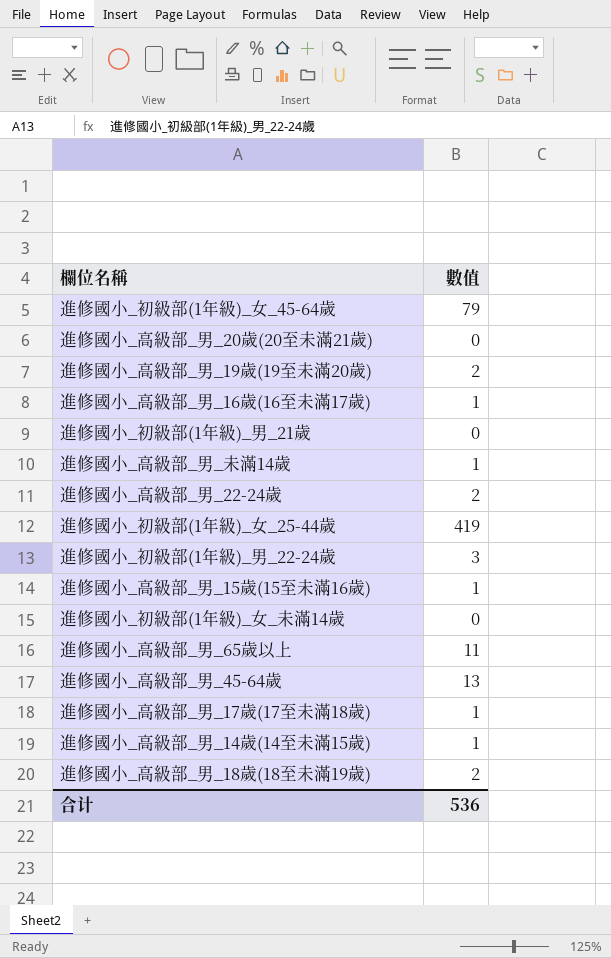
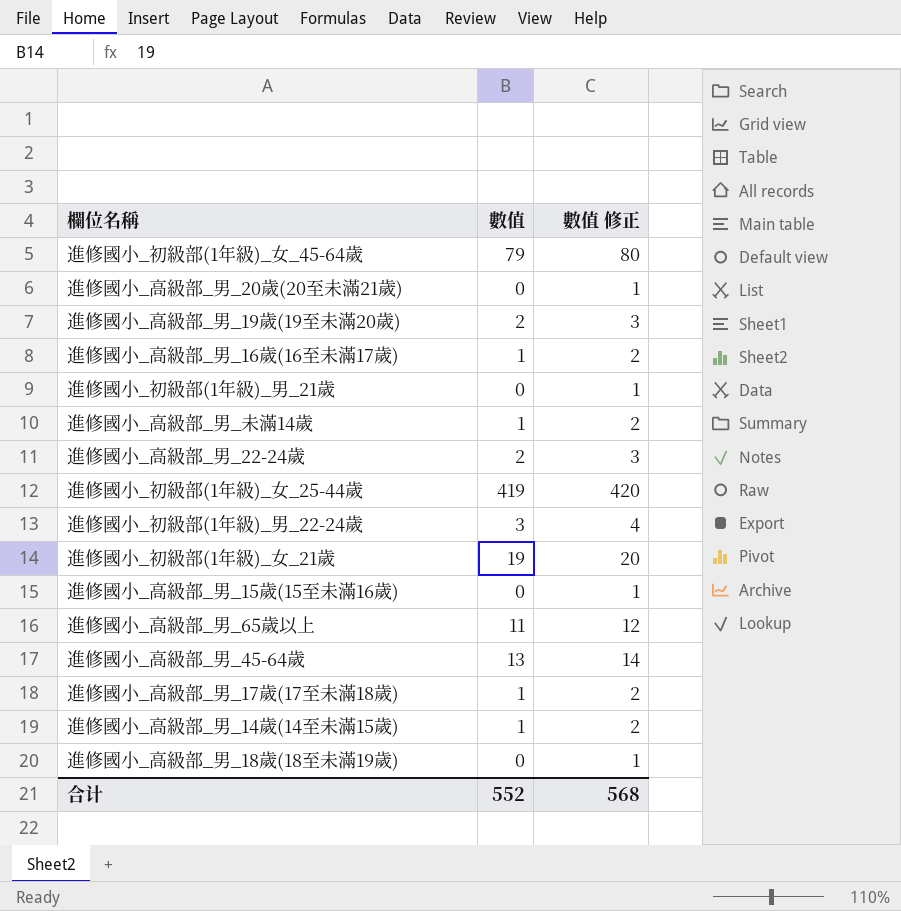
column 數值 修正 | formula: none -> [數值] + 1
row 進修國小_初級部(1年級)_女_未滿14歲: 0 -> none
row 進修國小_初級部(1年級)_女_21歲: none -> 19 | 20
進修國小_高級部_男_15歲(15至未滿16歲) | 數值: 1 -> 0
進修國小_高級部_男_18歲(18至未滿19歲) | 數值: 2 -> 0
合计 | 數值: 536 -> 552

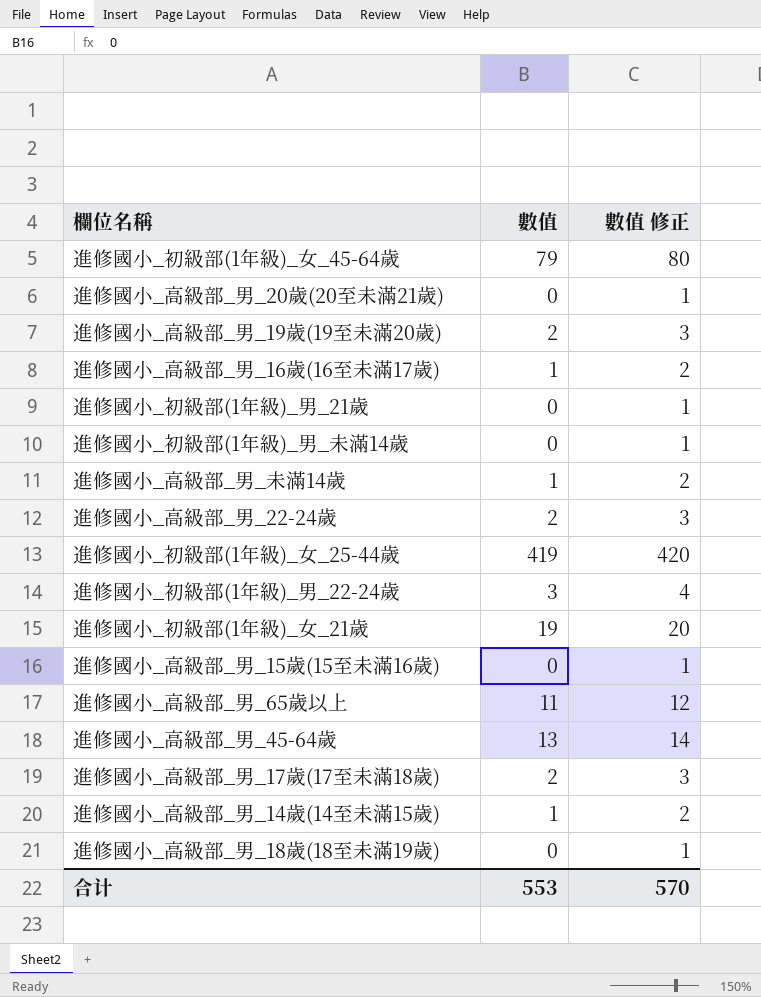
row 進修國小_初級部(1年級)_男_未滿14歲: none -> 0 | 1
進修國小_高級部_男_17歲(17至未滿18歲) | 數值: 1 -> 2
進修國小_高級部_男_17歲(17至未滿18歲) | 數值 修正: 2 -> 3
合计 | 數值: 552 -> 553
合计 | 數值 修正: 568 -> 570

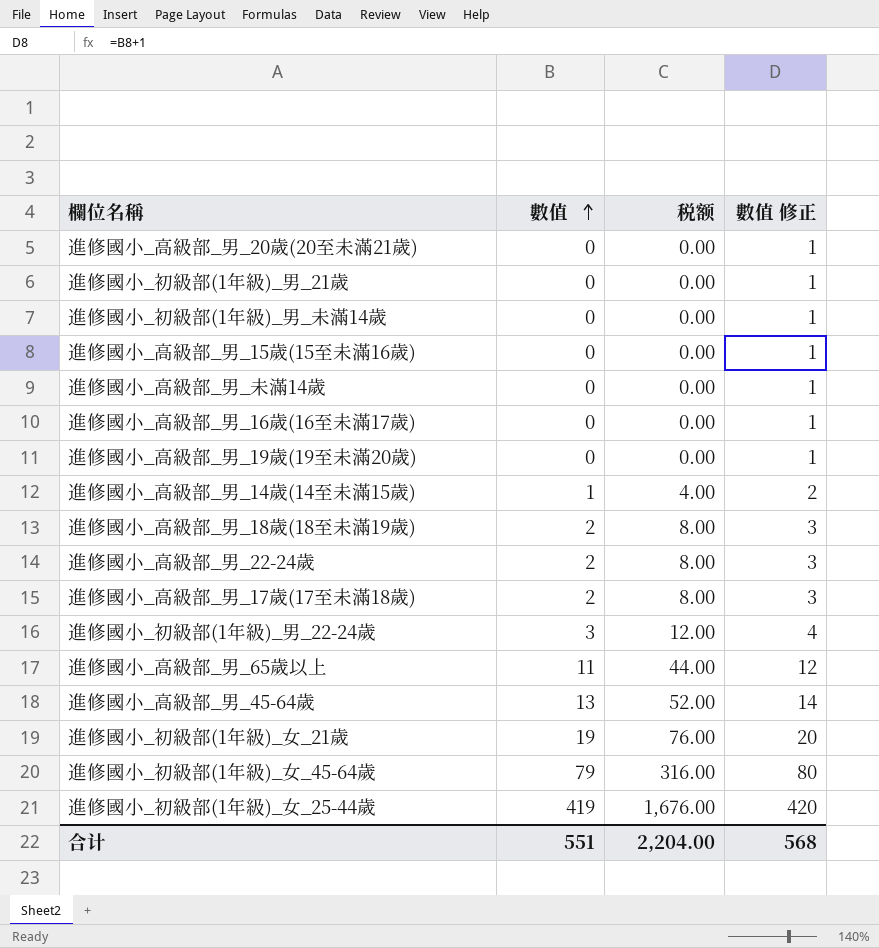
row order: none -> 數值 ascending
column 税额 | formula: none -> [數值] * 4
進修國小_高級部_男_未滿14歲 | 數值: 1 -> 0
進修國小_高級部_男_未滿14歲 | 數值 修正: 2 -> 1
進修國小_高級部_男_16歲(16至未滿17歲) | 數值: 1 -> 0
進修國小_高級部_男_16歲(16至未滿17歲) | 數值 修正: 2 -> 1
進修國小_高級部_男_19歲(19至未滿20歲) | 數值: 2 -> 0
進修國小_高級部_男_19歲(19至未滿20歲) | 數值 修正: 3 -> 1
進修國小_高級部_男_18歲(18至未滿19歲) | 數值: 0 -> 2
進修國小_高級部_男_18歲(18至未滿19歲) | 數值 修正: 1 -> 3
合计 | 數值: 553 -> 551
合计 | 數值 修正: 570 -> 568

